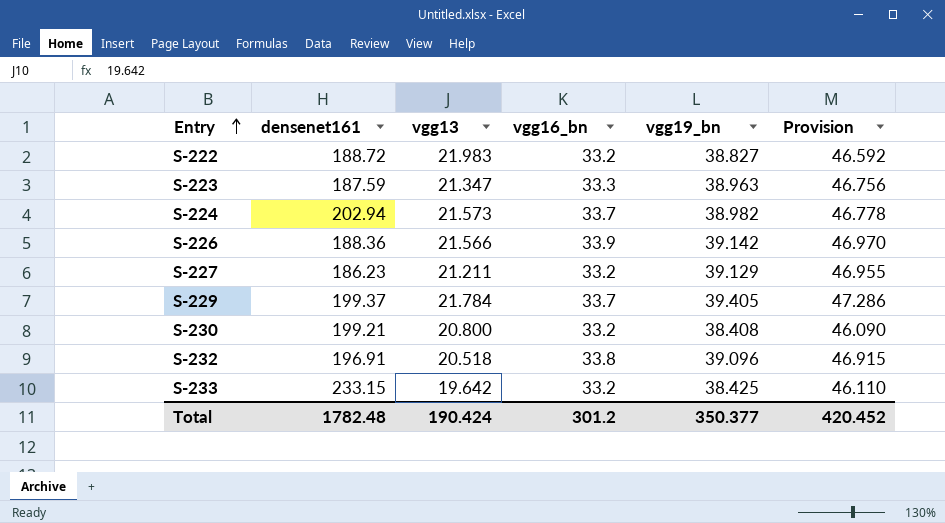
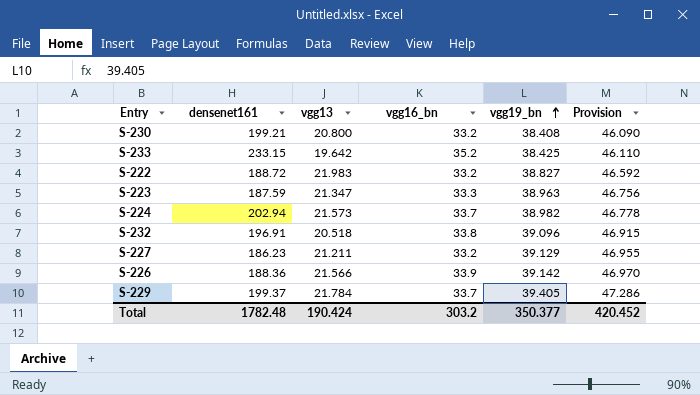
row order: Entry ascending -> vgg19_bn ascending
S-233 | vgg16_bn: 33.2 -> 35.2
Total | vgg16_bn: 301.2 -> 303.2

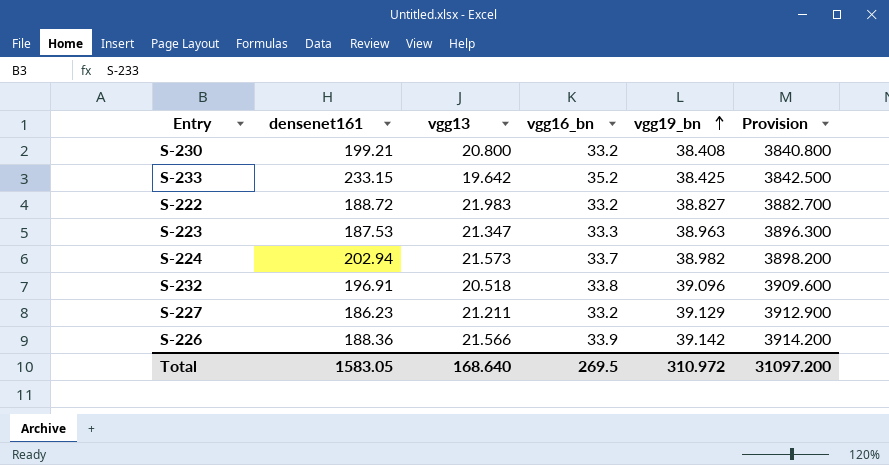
column Provision | formula: [vgg19_bn] * 1.2 -> [vgg19_bn] * 100
row S-229: 199.37 | 21.784 | 33.7 | 39.405 | 47.286 -> none
S-223 | densenet161: 187.59 -> 187.53
Total | densenet161: 1782.48 -> 1583.05
Total | vgg13: 190.424 -> 168.640
Total | vgg16_bn: 303.2 -> 269.5
Total | vgg19_bn: 350.377 -> 310.972
Total | Provision: 420.452 -> 31097.200

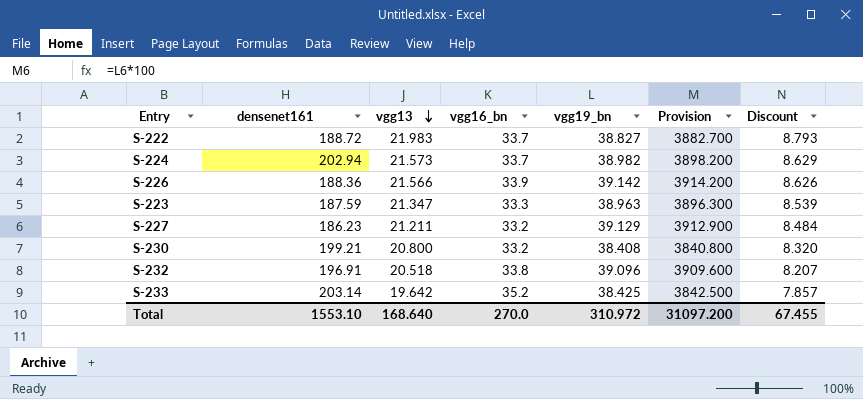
row order: vgg19_bn ascending -> vgg13 descending
column Discount | formula: none -> [vgg13] * 0.4
S-222 | vgg16_bn: 33.2 -> 33.7
S-223 | densenet161: 187.53 -> 187.59
S-233 | densenet161: 233.15 -> 203.14
Total | densenet161: 1583.05 -> 1553.10
Total | vgg16_bn: 269.5 -> 270.0

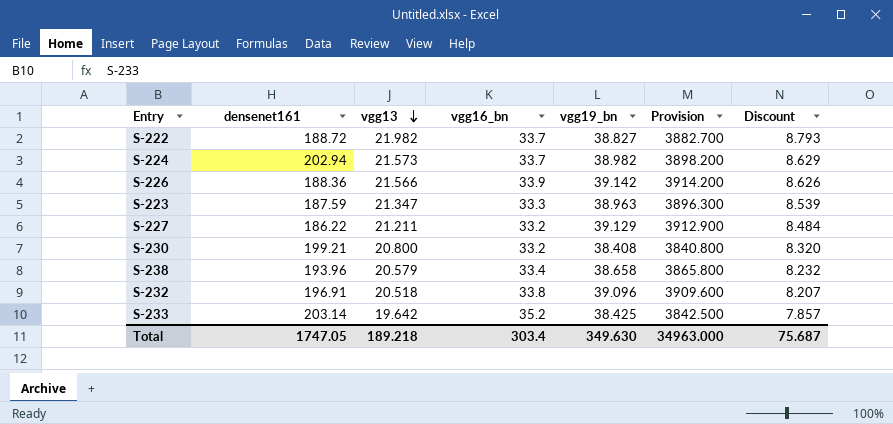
S-222 | vgg13: 21.983 -> 21.982
S-227 | densenet161: 186.23 -> 186.22
row S-238: none -> 193.96 | 20.579 | 33.4 | 38.658 | 3865.800 | 8.232
Total | densenet161: 1553.10 -> 1747.05
Total | vgg13: 168.640 -> 189.218
Total | vgg16_bn: 270.0 -> 303.4
Total | vgg19_bn: 310.972 -> 349.630
Total | Provision: 31097.200 -> 34963.000
Total | Discount: 67.455 -> 75.687

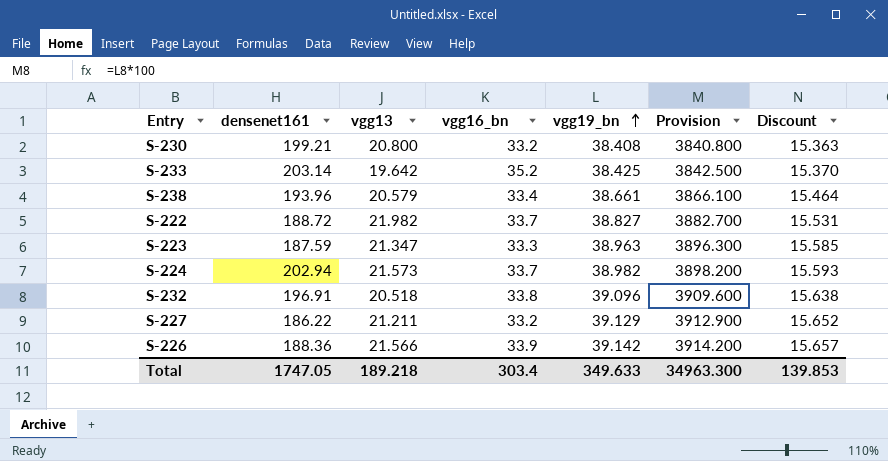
row order: vgg13 descending -> vgg19_bn ascending
column Discount | formula: [vgg13] * 0.4 -> [vgg19_bn] * 0.4
S-238 | vgg19_bn: 38.658 -> 38.661
S-238 | Provision: 3865.800 -> 3866.100
Total | vgg19_bn: 349.630 -> 349.633
Total | Provision: 34963.000 -> 34963.300
Total | Discount: 75.687 -> 139.853

